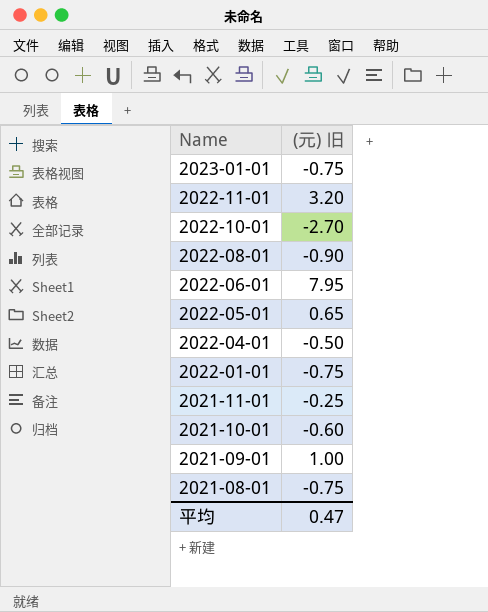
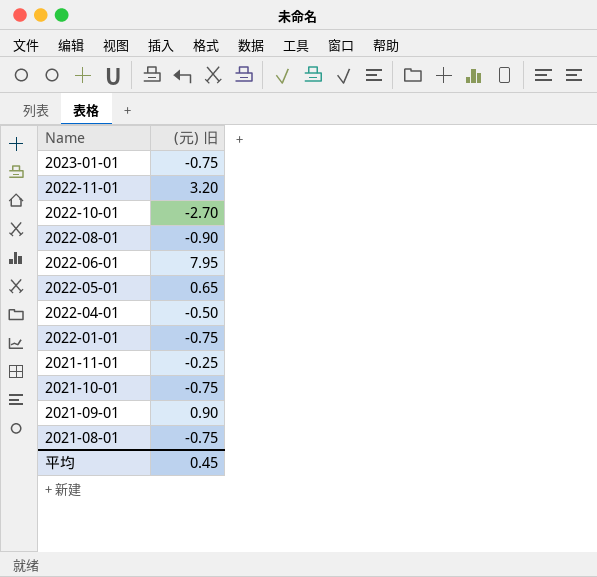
2021-10-01 | (元) 旧: -0.60 -> -0.75
2021-09-01 | (元) 旧: 1.00 -> 0.90
平均 | (元) 旧: 0.47 -> 0.45

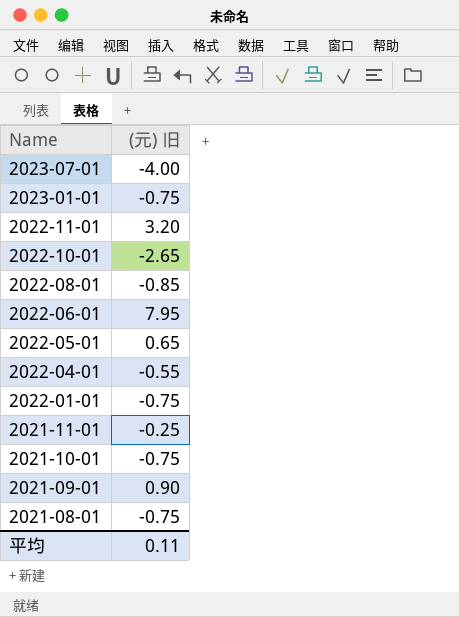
row 2023-07-01: none -> -4.00
2022-10-01 | (元) 旧: -2.70 -> -2.65
2022-08-01 | (元) 旧: -0.90 -> -0.85
2022-04-01 | (元) 旧: -0.50 -> -0.55
平均 | (元) 旧: 0.45 -> 0.11

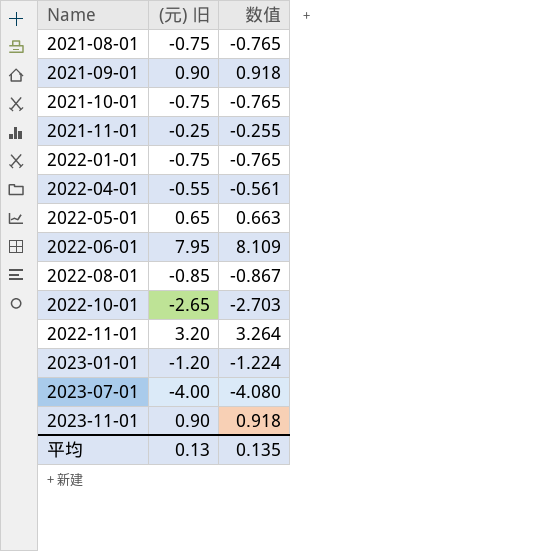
row order: Name descending -> Name ascending
column 数值 | formula: none -> [(元) 旧] * 1.02
2023-01-01 | (元) 旧: -0.75 -> -1.20
row 2023-11-01: none -> 0.90 | 0.918
平均 | (元) 旧: 0.11 -> 0.13

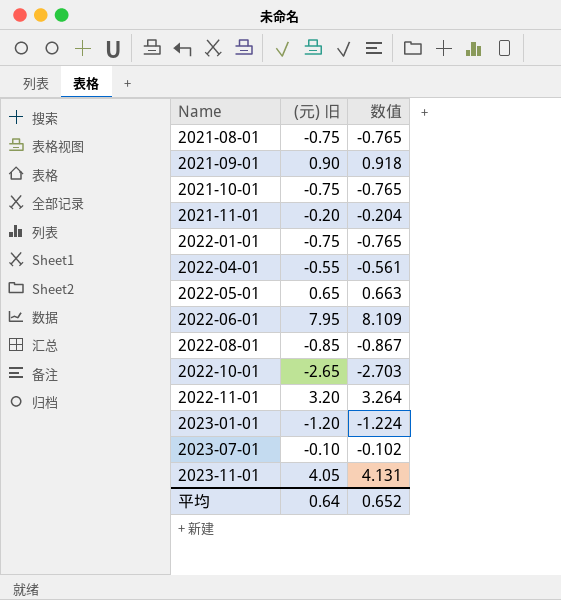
2021-11-01 | (元) 旧: -0.25 -> -0.20
2021-11-01 | 数值: -0.255 -> -0.204
2023-07-01 | (元) 旧: -4.00 -> -0.10
2023-07-01 | 数值: -4.080 -> -0.102
2023-11-01 | (元) 旧: 0.90 -> 4.05
2023-11-01 | 数值: 0.918 -> 4.131
平均 | (元) 旧: 0.13 -> 0.64
平均 | 数值: 0.135 -> 0.652

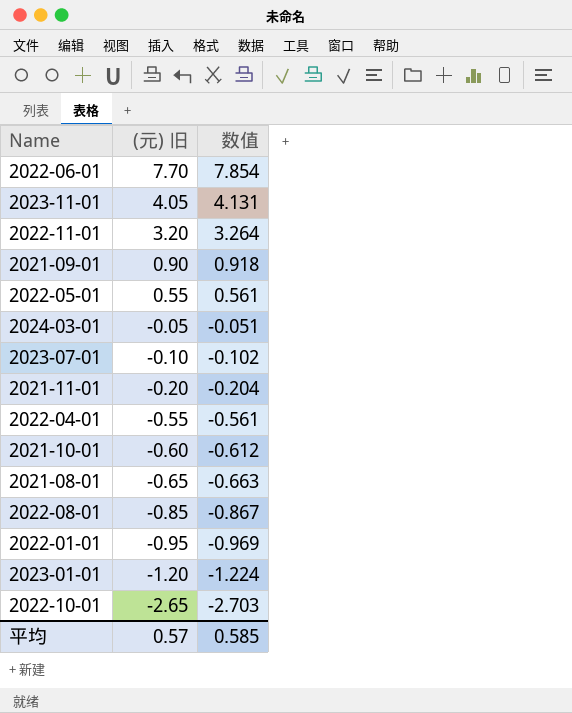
row order: Name ascending -> (元) 旧 descending
2022-06-01 | (元) 旧: 7.95 -> 7.70
2022-06-01 | 数值: 8.109 -> 7.854
2022-05-01 | (元) 旧: 0.65 -> 0.55
2022-05-01 | 数值: 0.663 -> 0.561
row 2024-03-01: none -> -0.05 | -0.051
2021-10-01 | (元) 旧: -0.75 -> -0.60
2021-10-01 | 数值: -0.765 -> -0.612
2021-08-01 | (元) 旧: -0.75 -> -0.65
2021-08-01 | 数值: -0.765 -> -0.663
2022-01-01 | (元) 旧: -0.75 -> -0.95
2022-01-01 | 数值: -0.765 -> -0.969
平均 | (元) 旧: 0.64 -> 0.57
平均 | 数值: 0.652 -> 0.585

